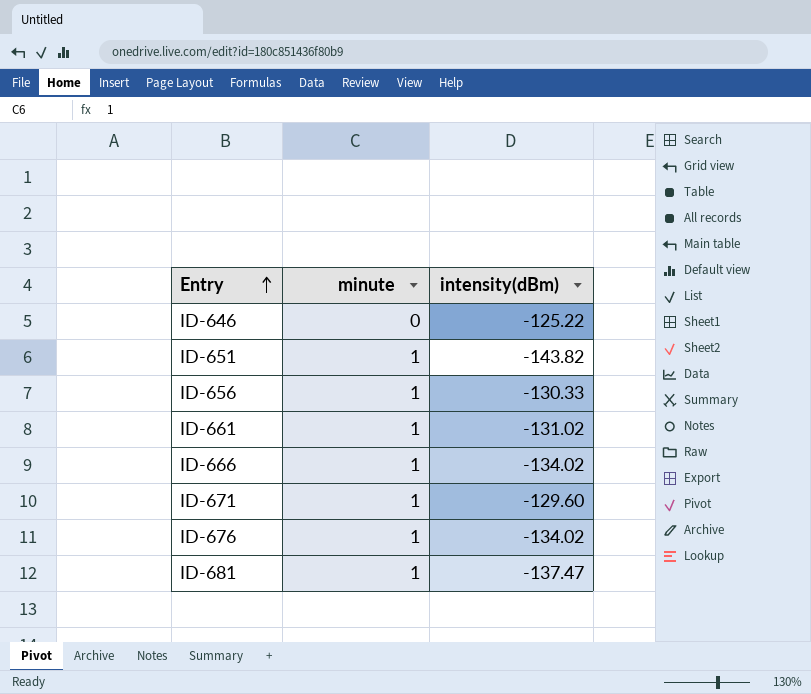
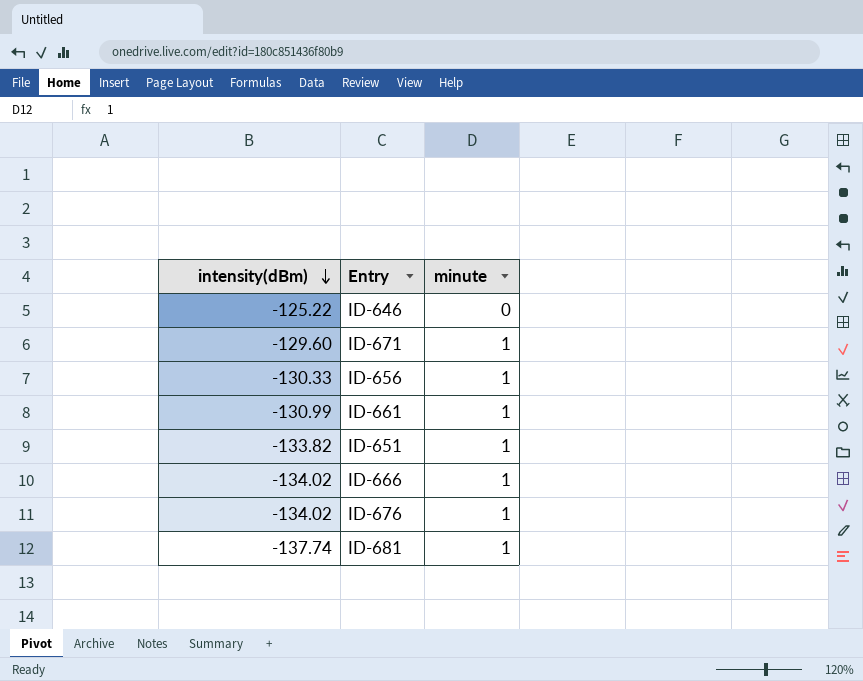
row order: Entry ascending -> intensity(dBm) descending
column intensity(dBm) | position: 3 -> 1
ID-661 | intensity(dBm): -131.02 -> -130.99
ID-651 | intensity(dBm): -143.82 -> -133.82
ID-681 | intensity(dBm): -137.47 -> -137.74

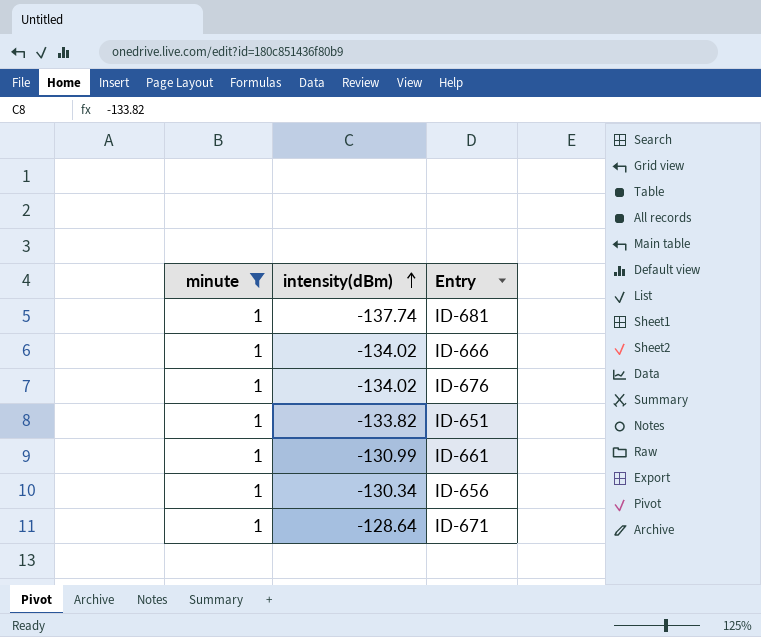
filter: none -> minute = 1
row order: intensity(dBm) descending -> intensity(dBm) ascending
column minute | position: 3 -> 1
ID-656 | intensity(dBm): -130.33 -> -130.34
ID-671 | intensity(dBm): -129.60 -> -128.64

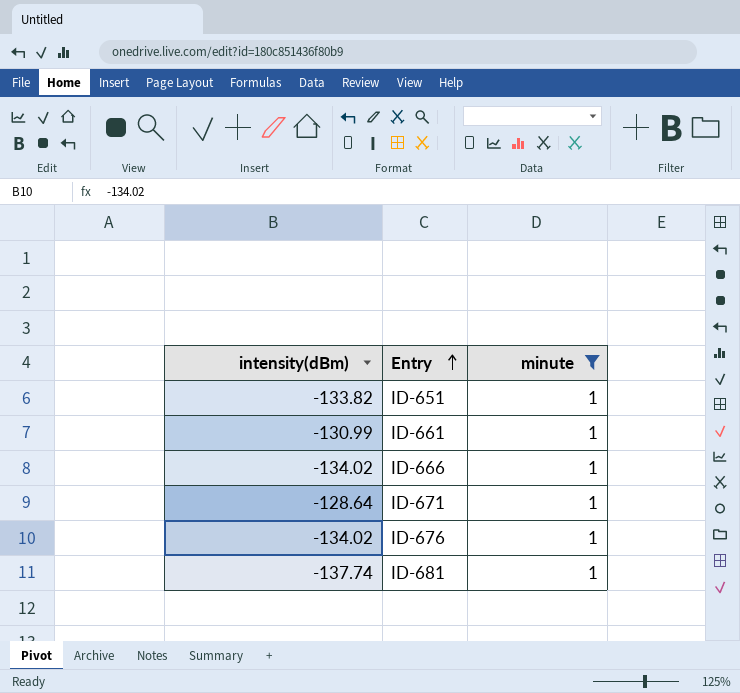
row order: intensity(dBm) ascending -> Entry ascending
column minute | position: 1 -> 3
row ID-656: 1 | -130.34 -> none

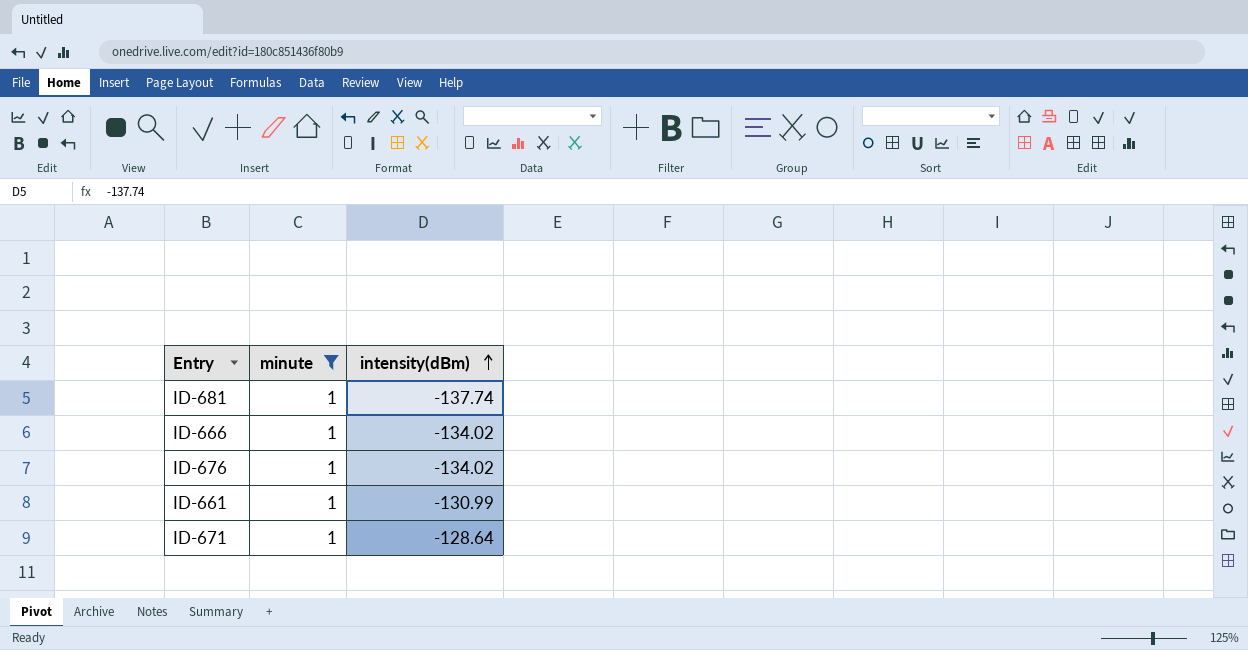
row order: Entry ascending -> intensity(dBm) ascending
column intensity(dBm) | position: 1 -> 3
row ID-651: -133.82 | 1 -> none

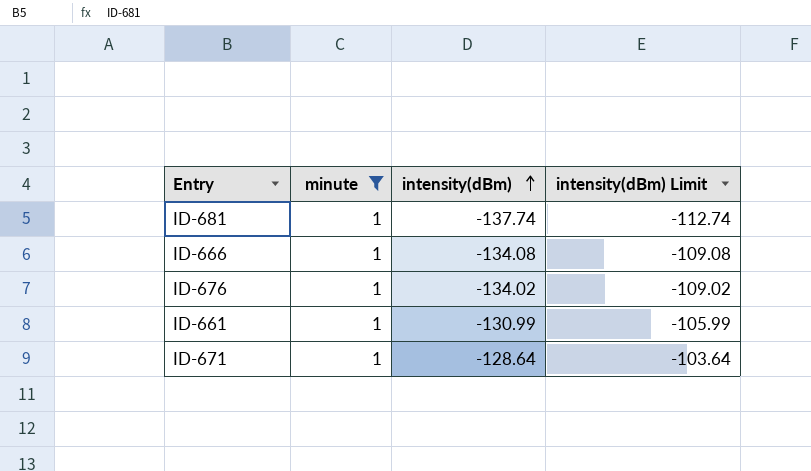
column intensity(dBm) Limit | formula: none -> [intensity(dBm)] + 25
ID-666 | intensity(dBm): -134.02 -> -134.08

